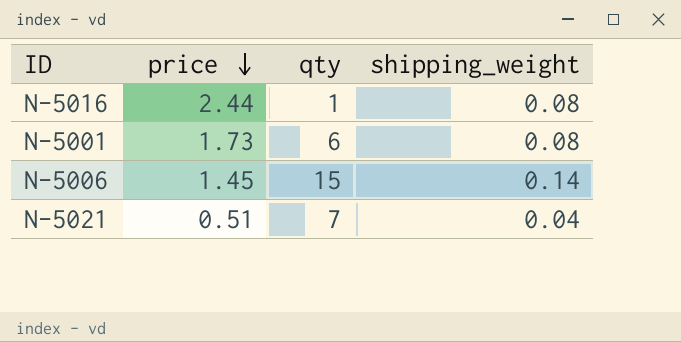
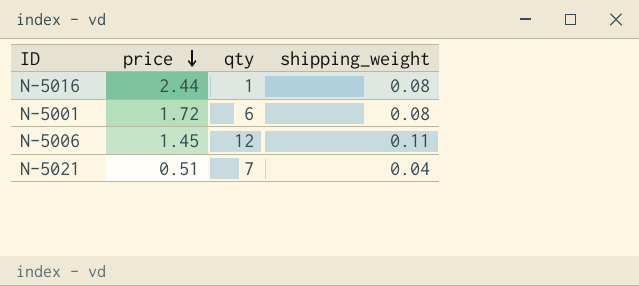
N-5001 | price: 1.73 -> 1.72
N-5006 | qty: 15 -> 12
N-5006 | shipping_weight: 0.14 -> 0.11

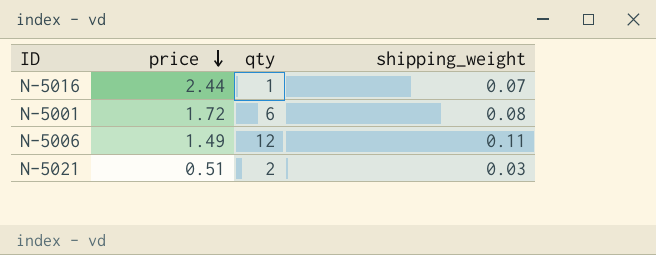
N-5016 | shipping_weight: 0.08 -> 0.07
N-5006 | price: 1.45 -> 1.49
N-5021 | qty: 7 -> 2
N-5021 | shipping_weight: 0.04 -> 0.03

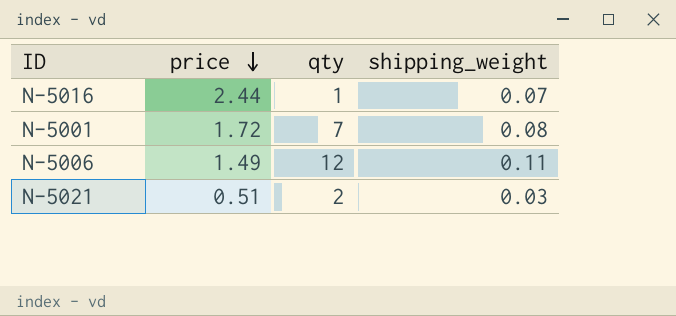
N-5001 | qty: 6 -> 7

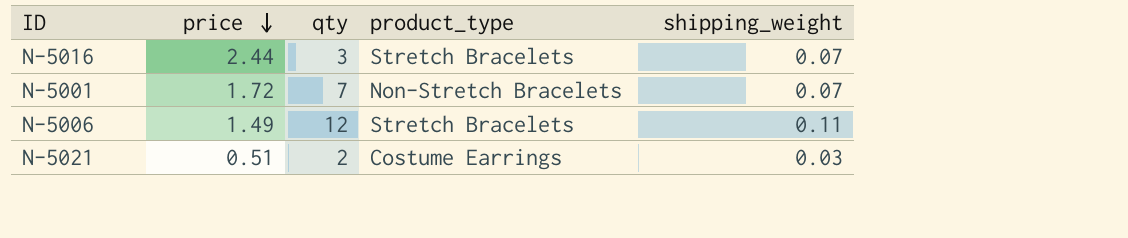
column product_type | position: none -> 4
N-5016 | qty: 1 -> 3
N-5001 | shipping_weight: 0.08 -> 0.07

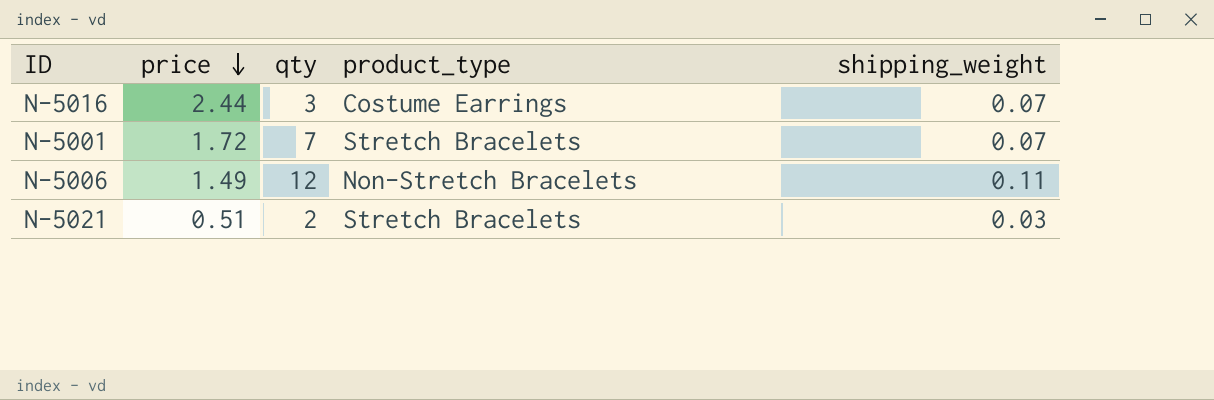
N-5016 | product_type: Stretch Bracelets -> Costume Earrings
N-5001 | product_type: Non-Stretch Bracelets -> Stretch Bracelets
N-5006 | product_type: Stretch Bracelets -> Non-Stretch Bracelets
N-5021 | product_type: Costume Earrings -> Stretch Bracelets

